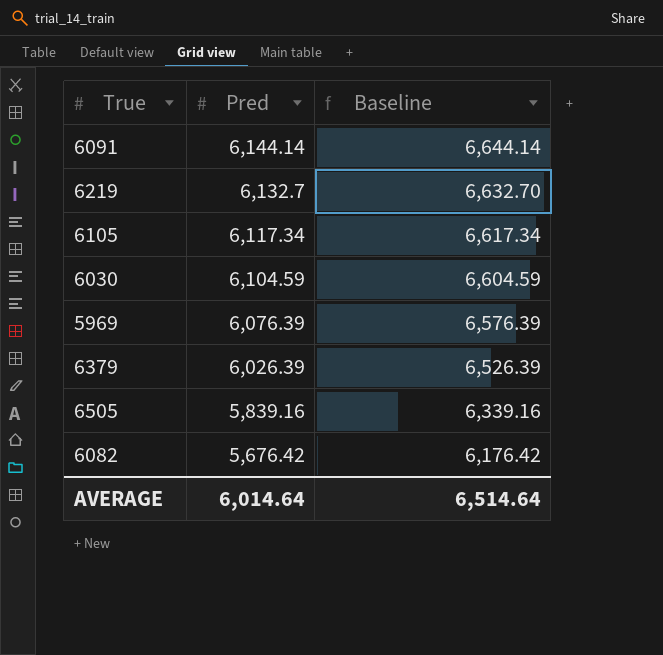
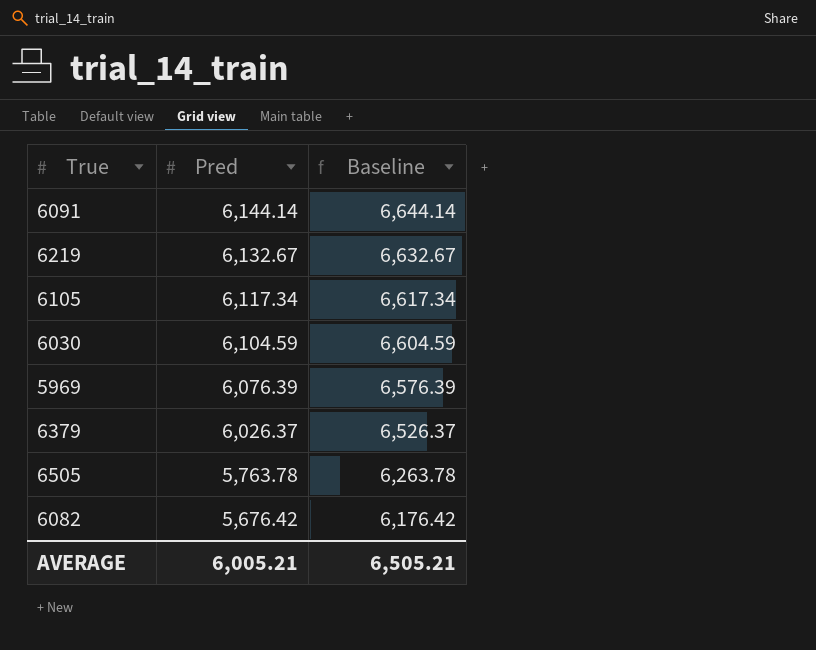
6219 | Pred: 6,132.7 -> 6,132.67
6219 | Baseline: 6,632.70 -> 6,632.67
6379 | Pred: 6,026.39 -> 6,026.37
6379 | Baseline: 6,526.39 -> 6,526.37
6505 | Pred: 5,839.16 -> 5,763.78
6505 | Baseline: 6,339.16 -> 6,263.78
AVERAGE | Pred: 6,014.64 -> 6,005.21
AVERAGE | Baseline: 6,514.64 -> 6,505.21

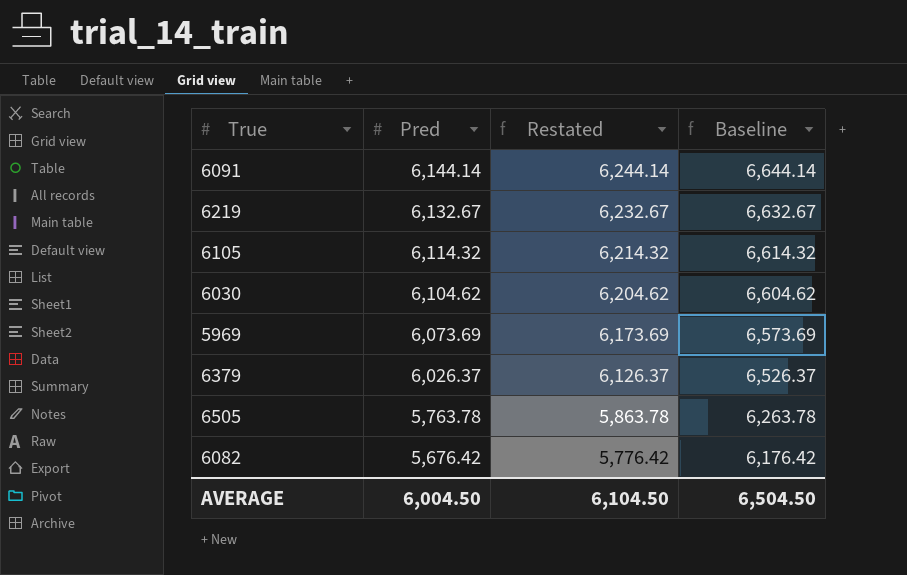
column Restated | formula: none -> [Pred] + 100
6105 | Pred: 6,117.34 -> 6,114.32
6105 | Baseline: 6,617.34 -> 6,614.32
6030 | Pred: 6,104.59 -> 6,104.62
6030 | Baseline: 6,604.59 -> 6,604.62
5969 | Pred: 6,076.39 -> 6,073.69
5969 | Baseline: 6,576.39 -> 6,573.69
AVERAGE | Pred: 6,005.21 -> 6,004.50
AVERAGE | Baseline: 6,505.21 -> 6,504.50

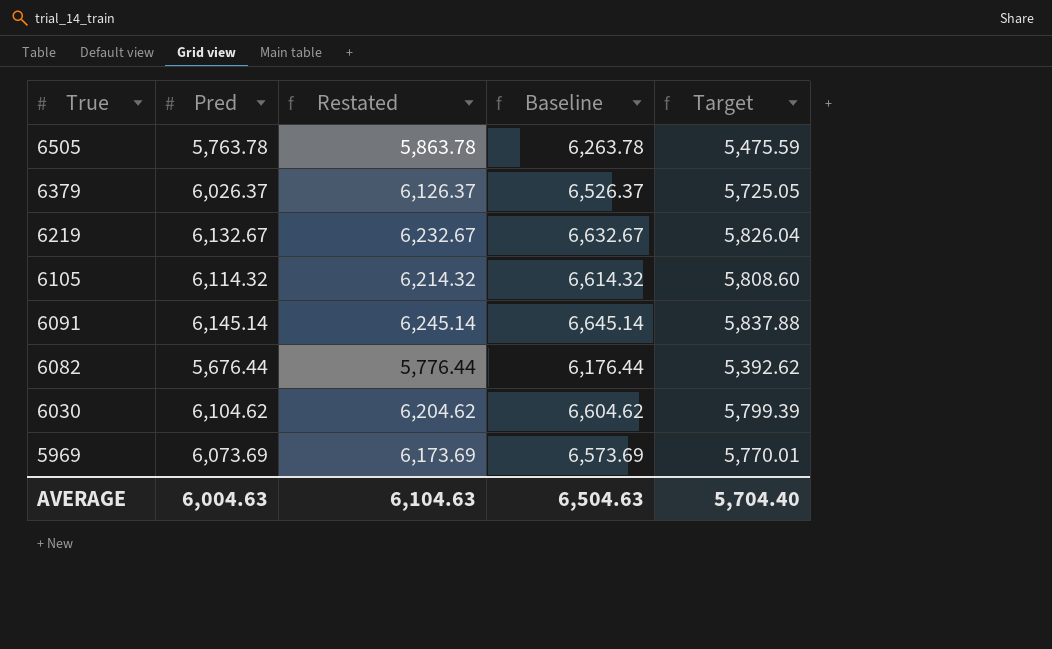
row order: Pred descending -> True descending
column Target | formula: none -> [Pred] * 0.95
6091 | Pred: 6,144.14 -> 6,145.14
6091 | Restated: 6,244.14 -> 6,245.14
6091 | Baseline: 6,644.14 -> 6,645.14
6082 | Pred: 5,676.42 -> 5,676.44
6082 | Restated: 5,776.42 -> 5,776.44
6082 | Baseline: 6,176.42 -> 6,176.44
AVERAGE | Pred: 6,004.50 -> 6,004.63
AVERAGE | Restated: 6,104.50 -> 6,104.63
AVERAGE | Baseline: 6,504.50 -> 6,504.63

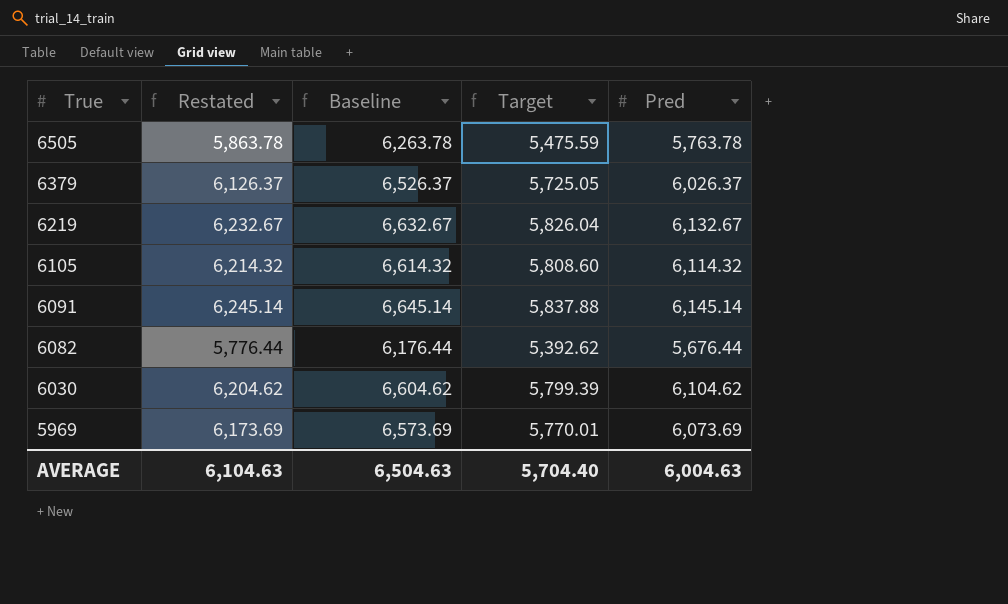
column Pred | position: 2 -> 5

